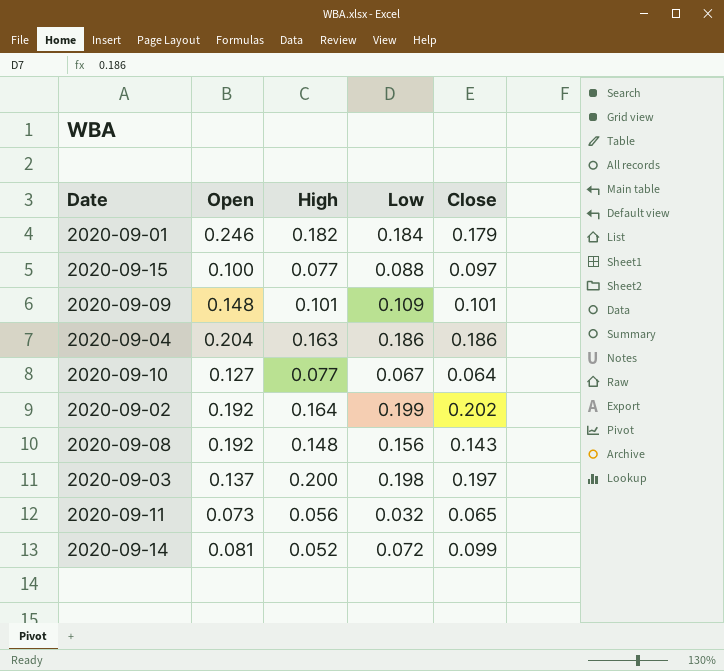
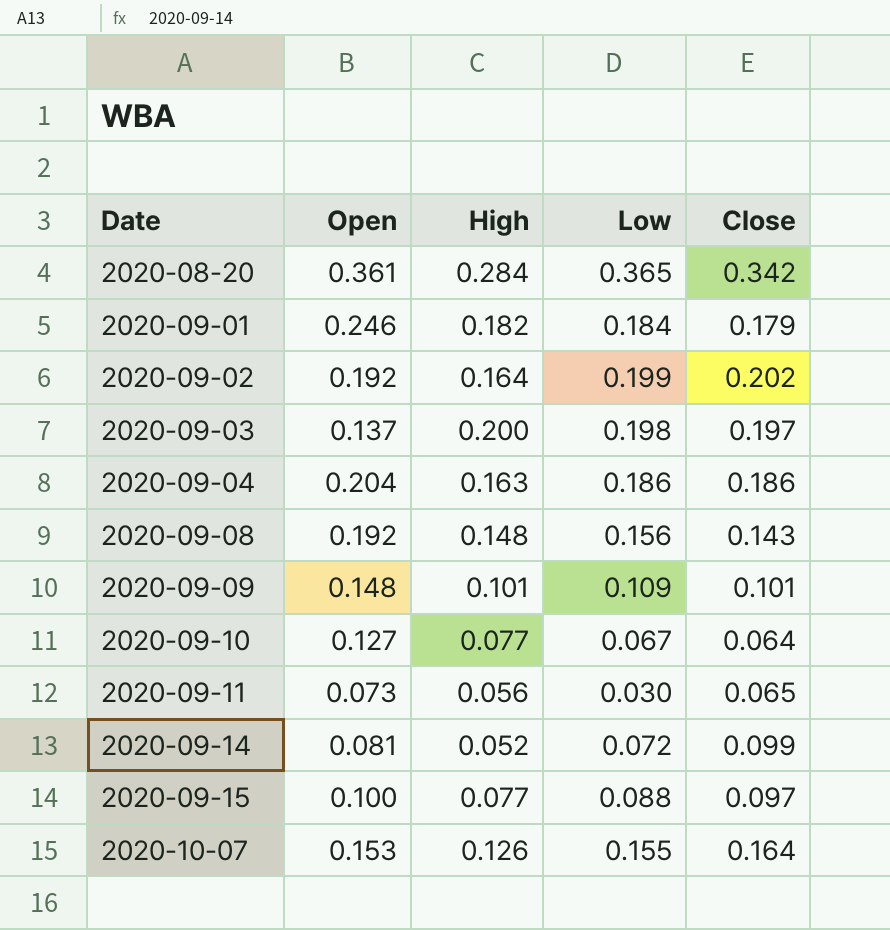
row order: none -> Date ascending
row 2020-08-20: none -> 0.361 | 0.284 | 0.365 | 0.342
2020-09-11 | Low: 0.032 -> 0.030
row 2020-10-07: none -> 0.153 | 0.126 | 0.155 | 0.164

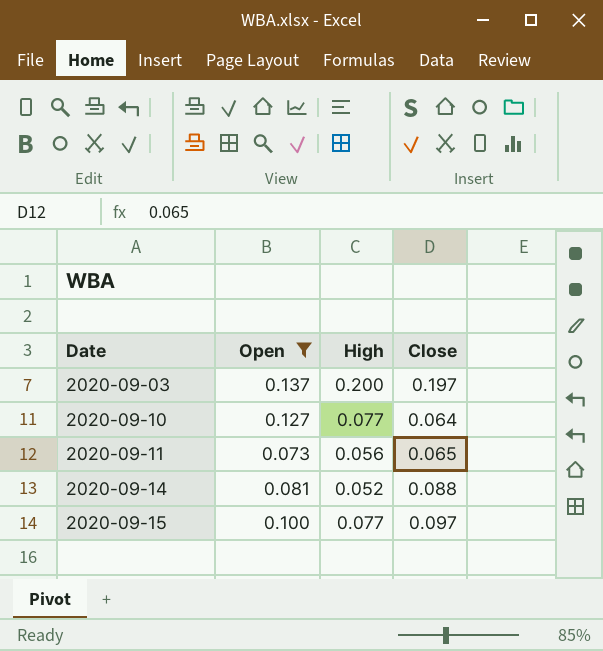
filter: none -> Open <= 0.137
column Low | position: 4 -> none
2020-09-14 | Close: 0.099 -> 0.088

